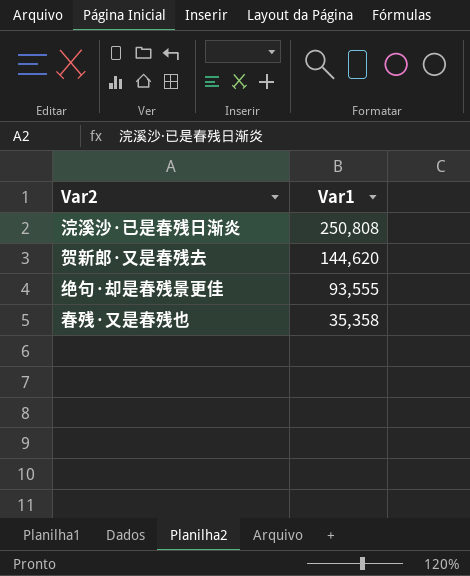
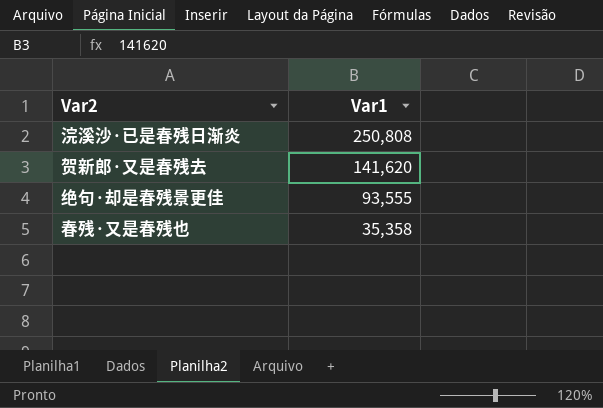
贺新郎·又是春残去 | Var1: 144,620 -> 141,620

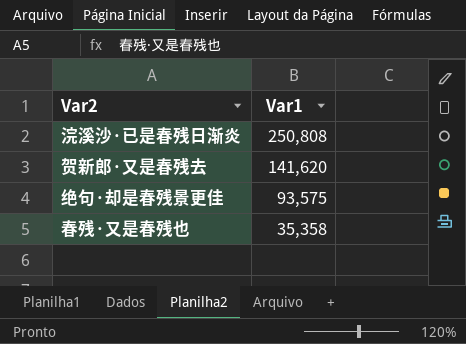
绝句·却是春残景更佳 | Var1: 93,555 -> 93,575

